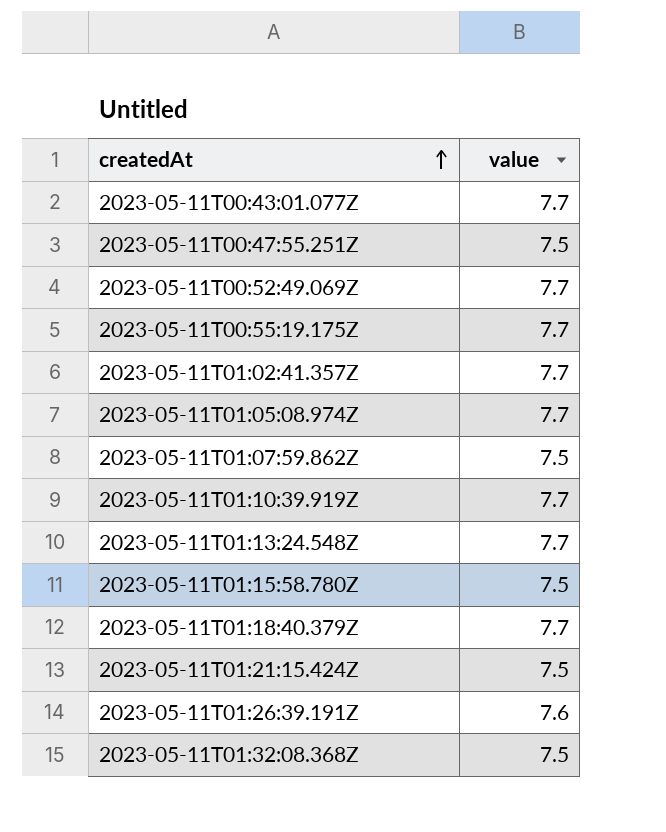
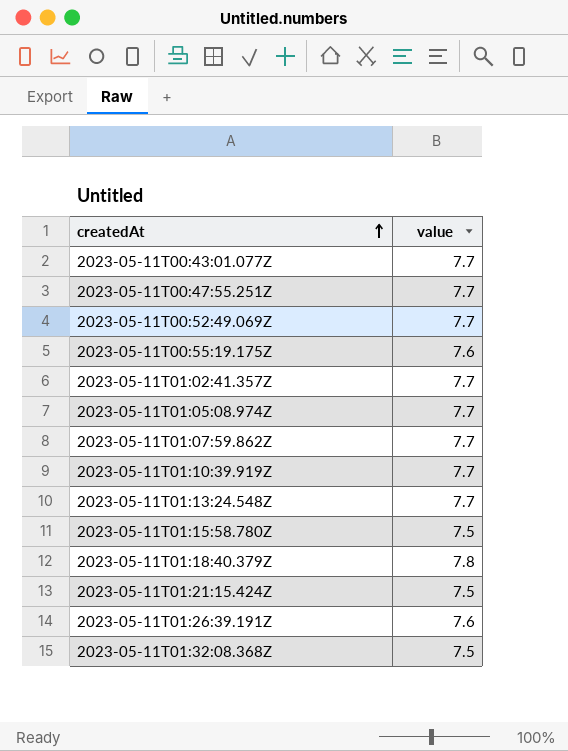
2023-05-11T00:47:55.251Z | value: 7.5 -> 7.7
2023-05-11T00:55:19.175Z | value: 7.7 -> 7.6
2023-05-11T01:07:59.862Z | value: 7.5 -> 7.7
2023-05-11T01:18:40.379Z | value: 7.7 -> 7.8

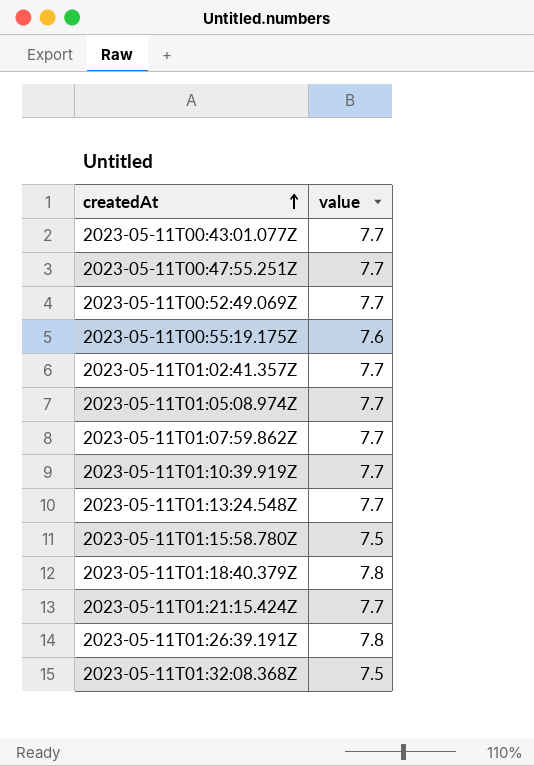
2023-05-11T01:21:15.424Z | value: 7.5 -> 7.7
2023-05-11T01:26:39.191Z | value: 7.6 -> 7.8

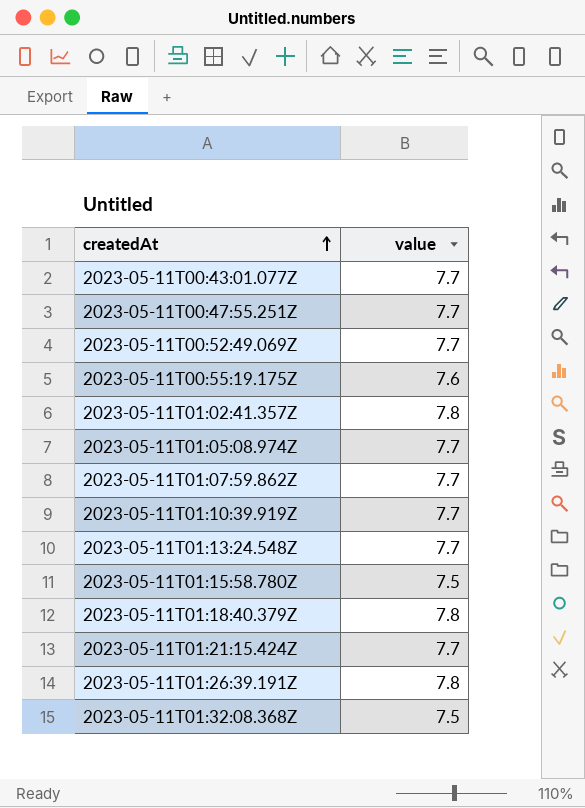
2023-05-11T01:02:41.357Z | value: 7.7 -> 7.8

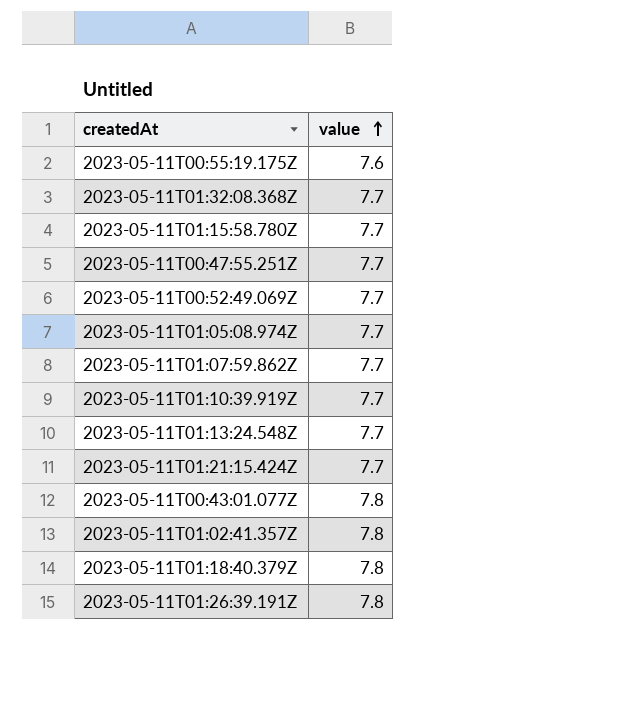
row order: createdAt ascending -> value ascending
2023-05-11T01:32:08.368Z | value: 7.5 -> 7.7
2023-05-11T01:15:58.780Z | value: 7.5 -> 7.7
2023-05-11T00:43:01.077Z | value: 7.7 -> 7.8

